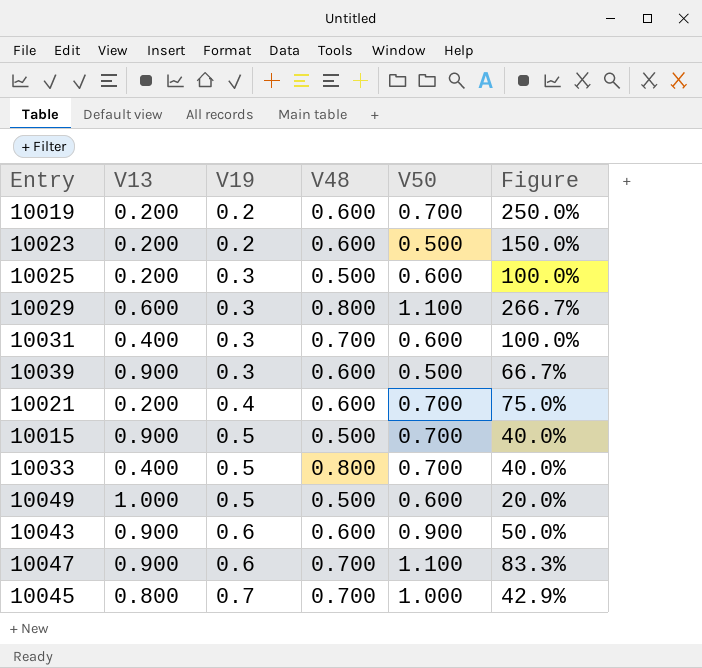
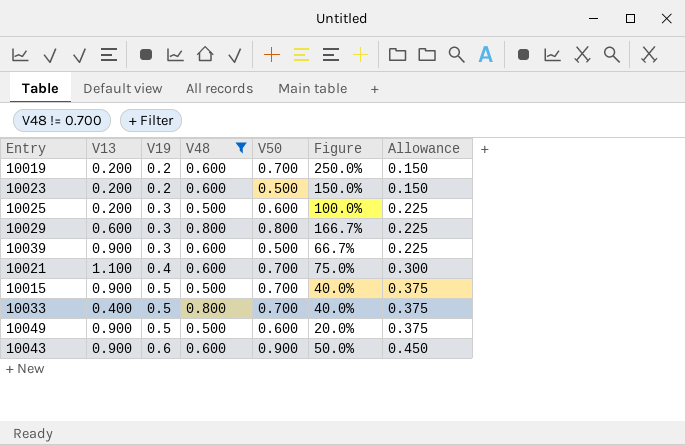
filter: none -> V48 != 0.700
column Allowance | formula: none -> [V19] * 0.75
10029 | V50: 1.100 -> 0.800
10029 | Figure: 266.7% -> 166.7%
10021 | V13: 0.200 -> 1.100
10049 | V13: 1.000 -> 0.900

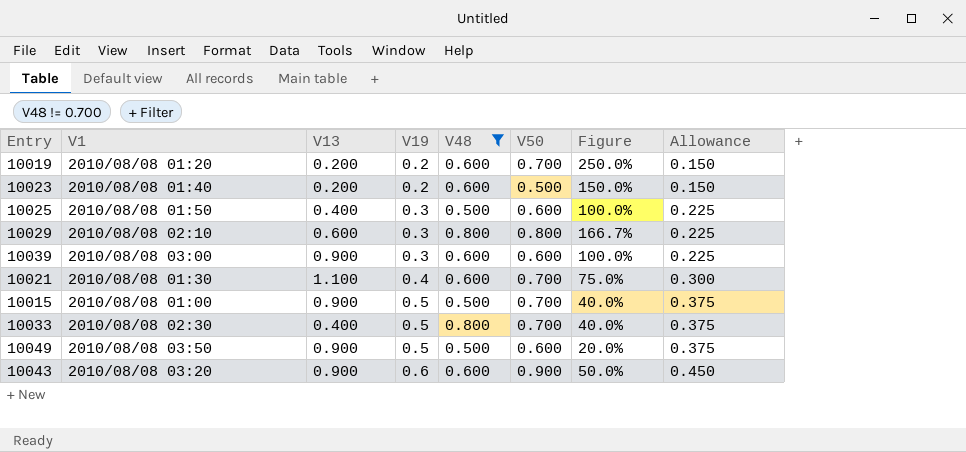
column V1 | position: none -> 2
10025 | V13: 0.200 -> 0.400
10039 | V50: 0.500 -> 0.600
10039 | Figure: 66.7% -> 100.0%

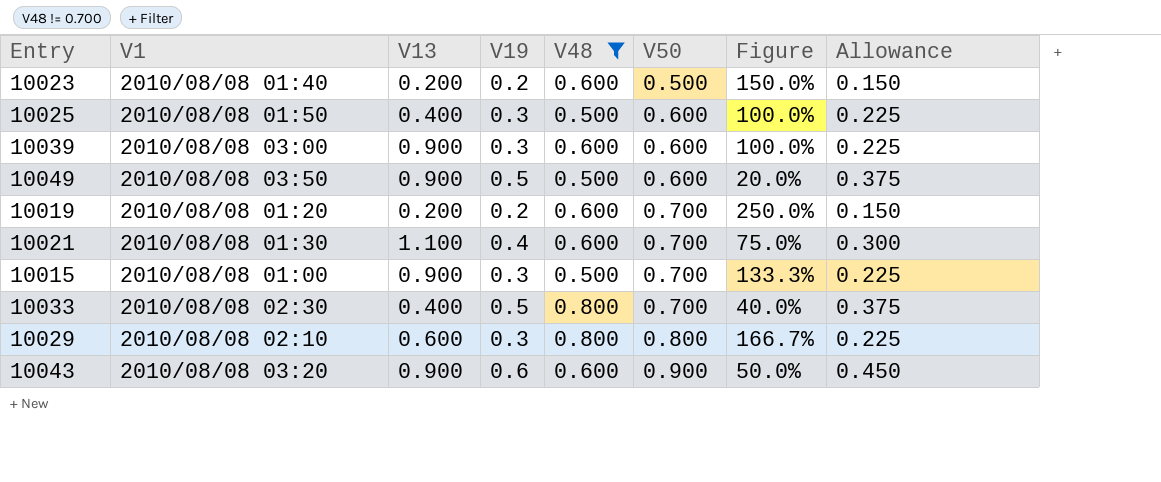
row order: V19 ascending -> V50 ascending
10015 | V19: 0.5 -> 0.3
10015 | Figure: 40.0% -> 133.3%
10015 | Allowance: 0.375 -> 0.225

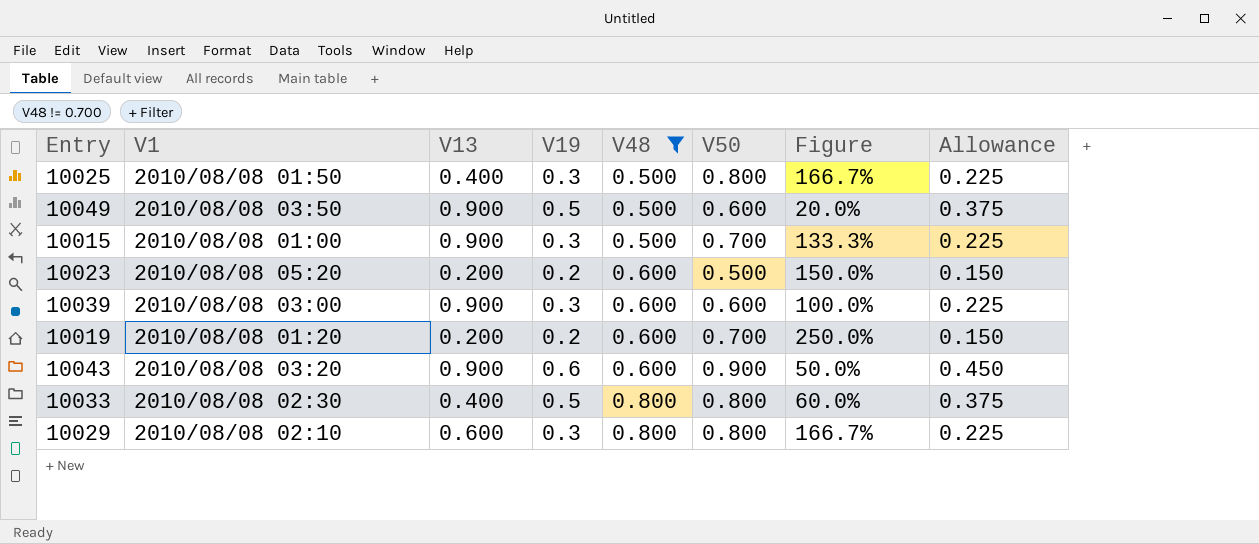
row order: V50 ascending -> V48 ascending
row 10021: 2010/08/08 01:30 | 1.100 | 0.4 | 0.600 | 0.700 | 75.0% | 0.300 -> none
10025 | V50: 0.600 -> 0.800
10025 | Figure: 100.0% -> 166.7%
10023 | V1: 2010/08/08 01:40 -> 2010/08/08 05:20
10033 | V50: 0.700 -> 0.800
10033 | Figure: 40.0% -> 60.0%

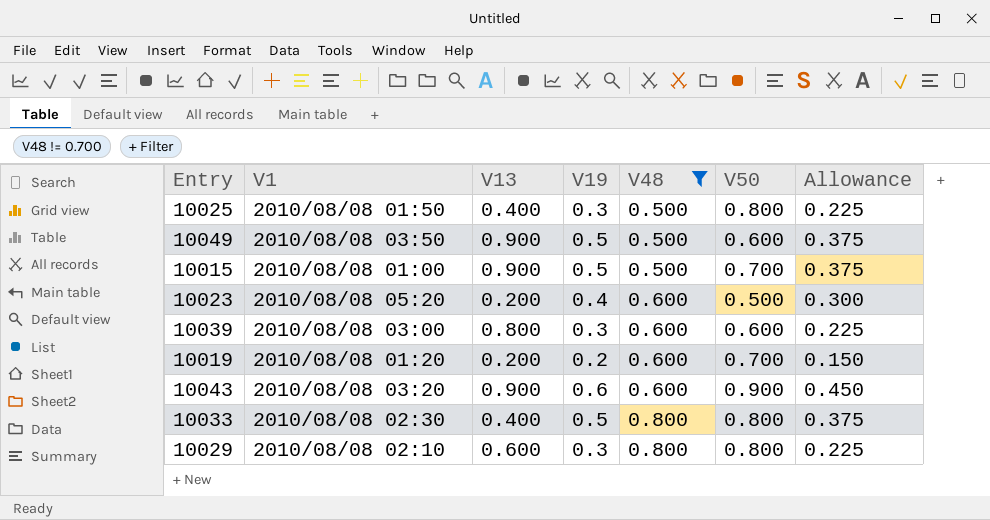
column Figure | formula: ([V50] - [V19]) / [V19] -> none
10015 | V19: 0.3 -> 0.5
10015 | Allowance: 0.225 -> 0.375
10023 | V19: 0.2 -> 0.4
10023 | Allowance: 0.150 -> 0.300
10039 | V13: 0.900 -> 0.800

